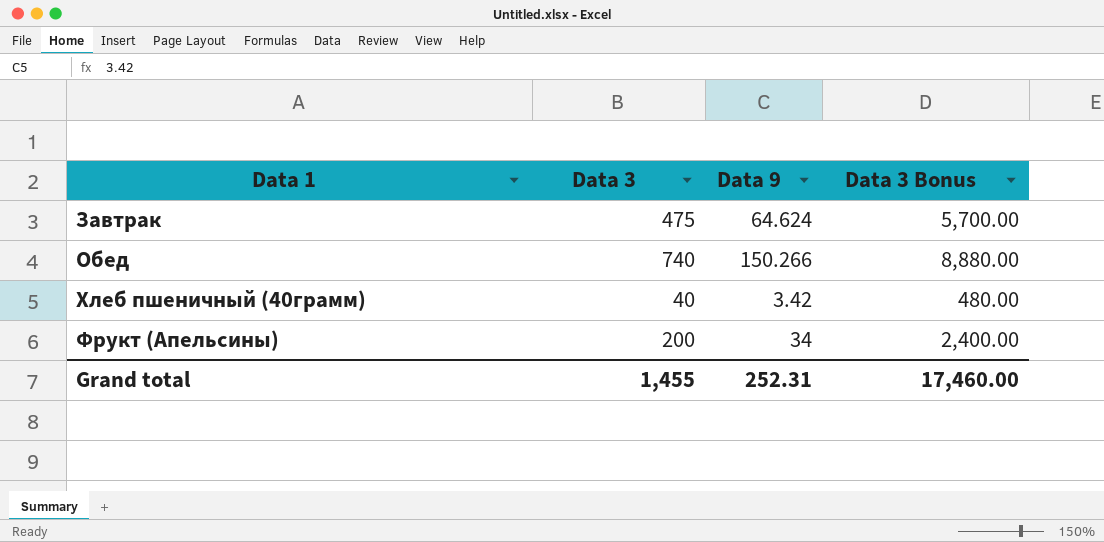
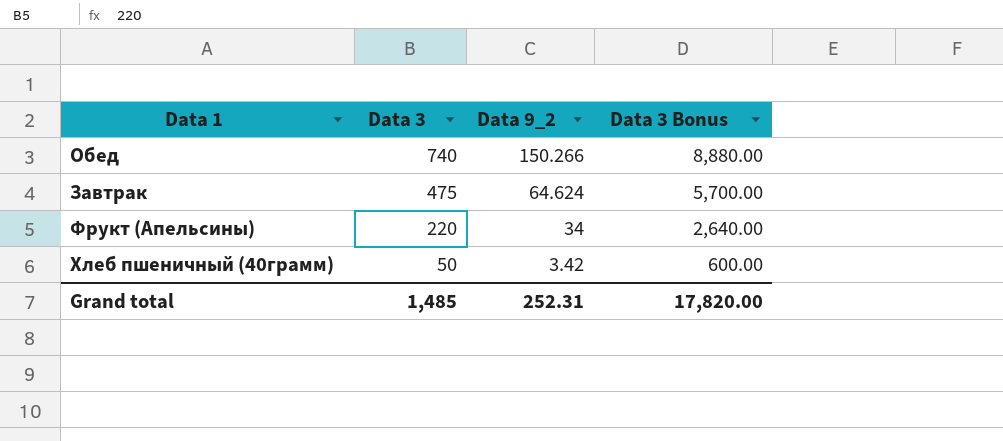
row order: none -> Data 3 descending
column name: Data 9 -> Data 9_2
Фрукт (Апельсины) | Data 3: 200 -> 220
Фрукт (Апельсины) | Data 3 Bonus: 2,400.00 -> 2,640.00
Хлеб пшеничный (40грамм) | Data 3: 40 -> 50
Хлеб пшеничный (40грамм) | Data 3 Bonus: 480.00 -> 600.00
Grand total | Data 3: 1,455 -> 1,485
Grand total | Data 3 Bonus: 17,460.00 -> 17,820.00

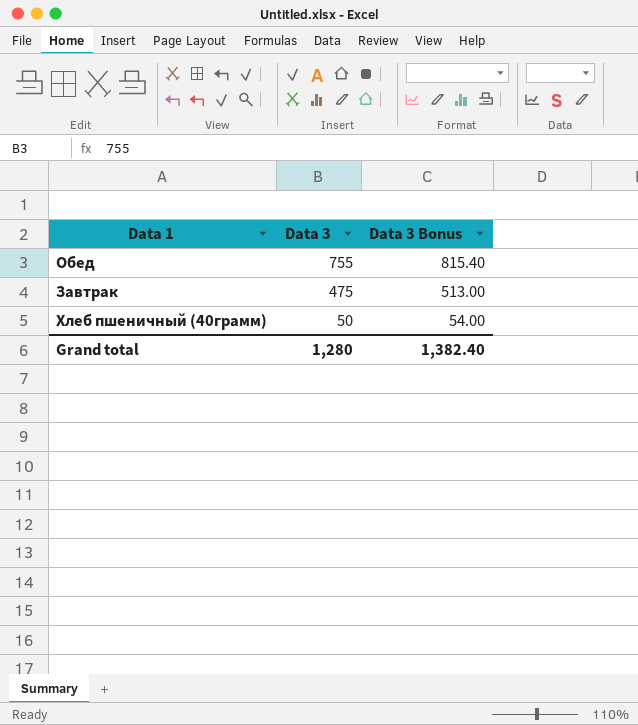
column Data 9_2 | position: 3 -> none
column Data 3 Bonus | formula: [Data 3] * 12 -> [Data 3] * 1.08
row Фрукт (Апельсины): 220 | 34 | 2,640.00 -> none
Обед | Data 3: 740 -> 755
Grand total | Data 3: 1,485 -> 1,280
Grand total | Data 3 Bonus: 17,820.00 -> 1,382.40

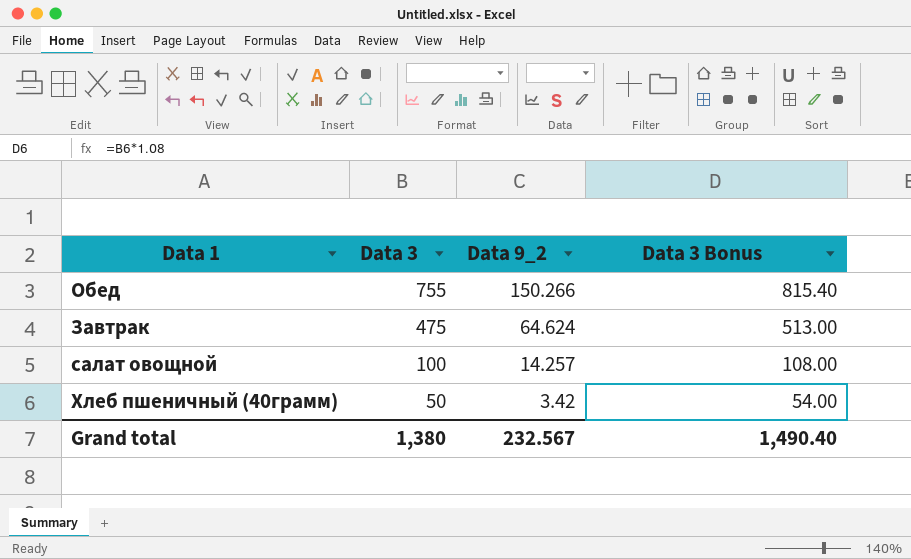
column Data 9_2 | position: none -> 3
row салат овощной: none -> 100 | 14.257 | 108.00
Grand total | Data 3: 1,280 -> 1,380
Grand total | Data 3 Bonus: 1,382.40 -> 1,490.40

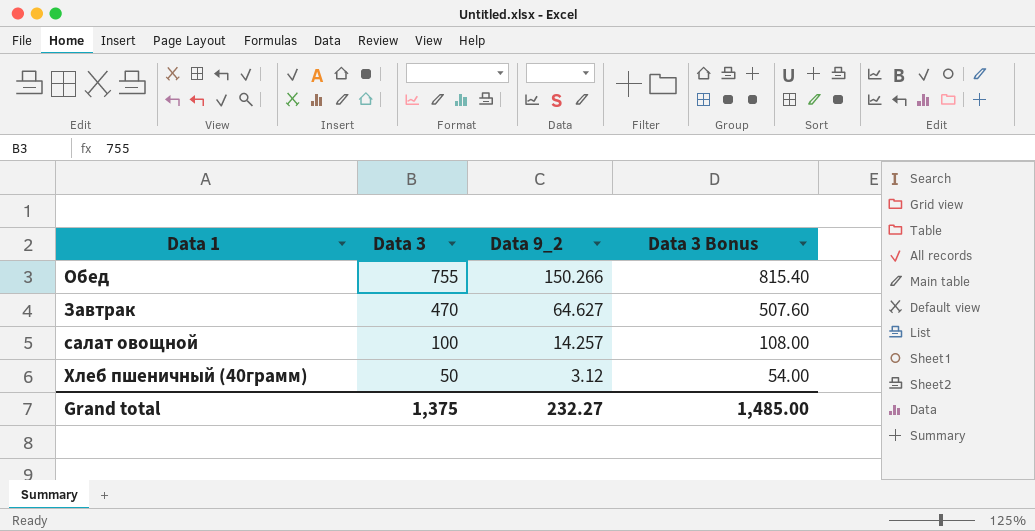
Завтрак | Data 3: 475 -> 470
Завтрак | Data 9_2: 64.624 -> 64.627
Завтрак | Data 3 Bonus: 513.00 -> 507.60
Хлеб пшеничный (40грамм) | Data 9_2: 3.42 -> 3.12
Grand total | Data 3: 1,380 -> 1,375
Grand total | Data 9_2: 232.567 -> 232.27
Grand total | Data 3 Bonus: 1,490.40 -> 1,485.00

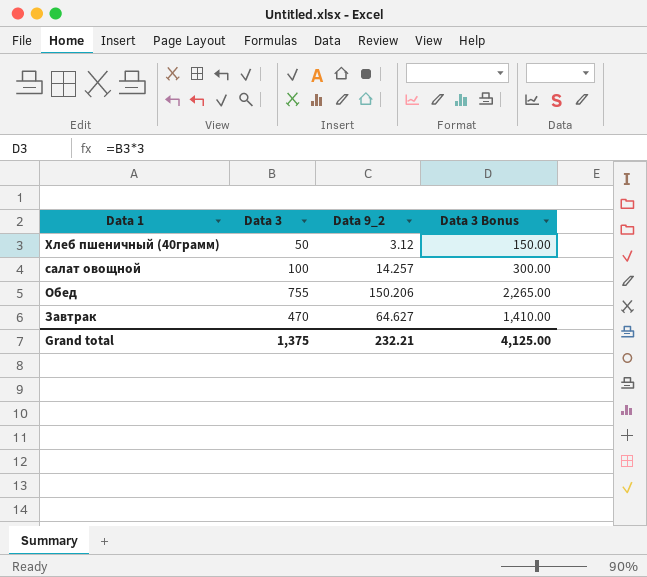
row order: Data 3 descending -> Data 1 descending
column Data 3 Bonus | formula: [Data 3] * 1.08 -> [Data 3] * 3
Обед | Data 9_2: 150.266 -> 150.206
Grand total | Data 9_2: 232.27 -> 232.21
Grand total | Data 3 Bonus: 1,485.00 -> 4,125.00

